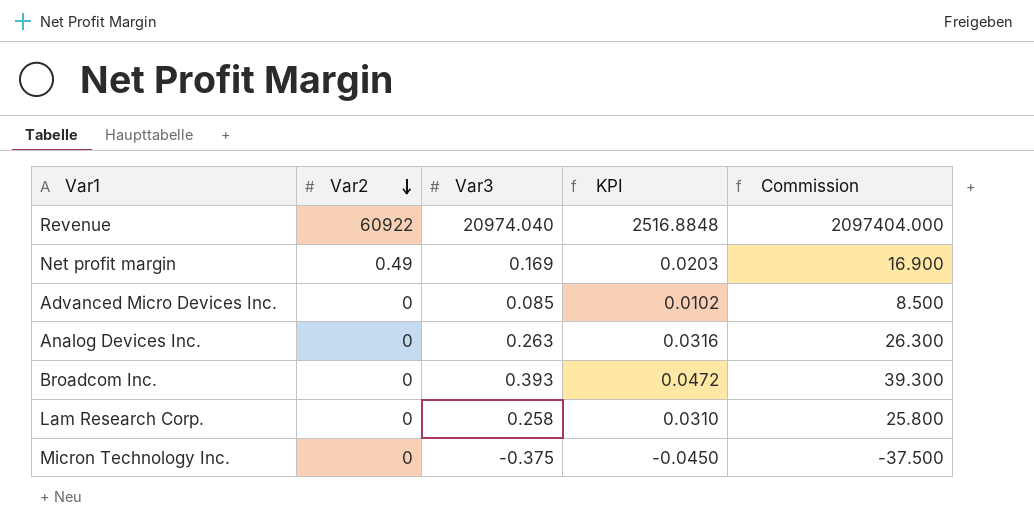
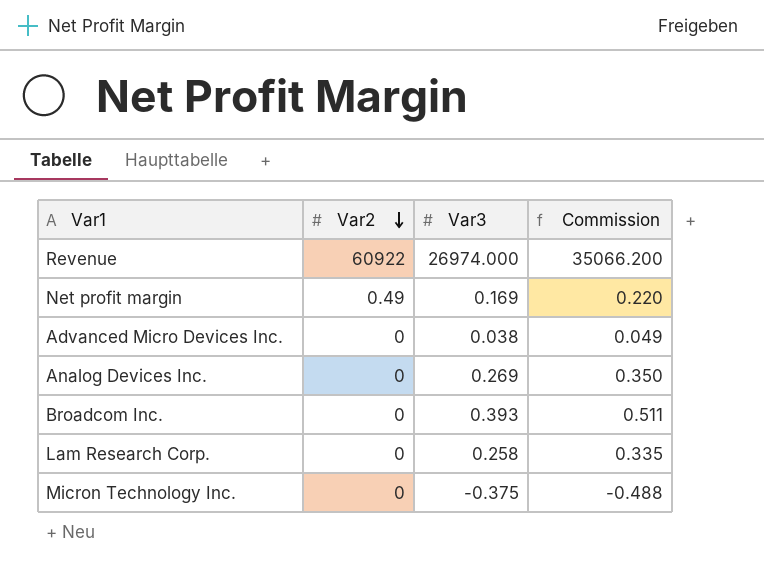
column KPI | formula: [Var3] * 0.12 -> none
column Commission | formula: [Var3] * 100 -> [Var3] * 1.3
Revenue | Var3: 20974.040 -> 26974.000
Advanced Micro Devices Inc. | Var3: 0.085 -> 0.038
Analog Devices Inc. | Var3: 0.263 -> 0.269

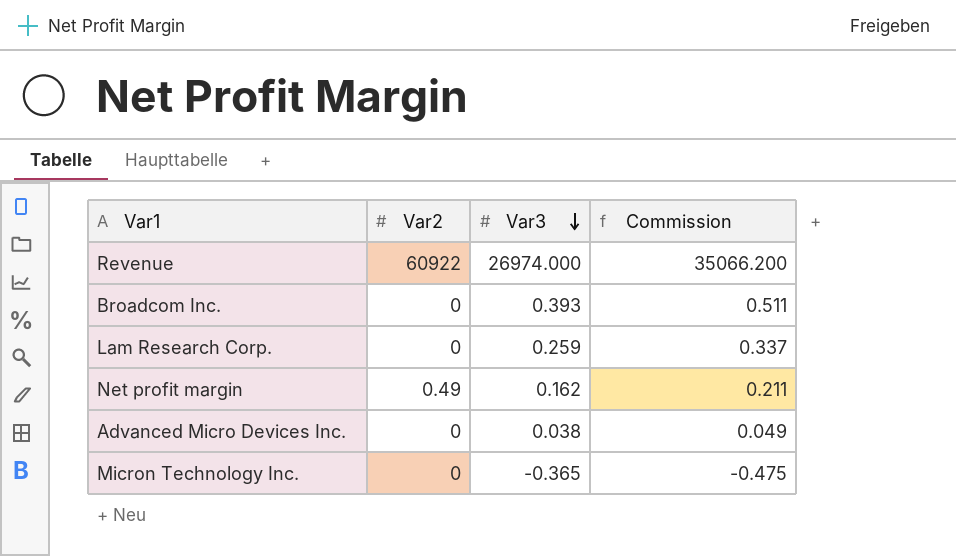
row order: Var2 descending -> Var3 descending
row Analog Devices Inc.: 0 | 0.269 | 0.350 -> none
Lam Research Corp. | Var3: 0.258 -> 0.259
Lam Research Corp. | Commission: 0.335 -> 0.337
Net profit margin | Var3: 0.169 -> 0.162
Net profit margin | Commission: 0.220 -> 0.211
Micron Technology Inc. | Var3: -0.375 -> -0.365
Micron Technology Inc. | Commission: -0.488 -> -0.475

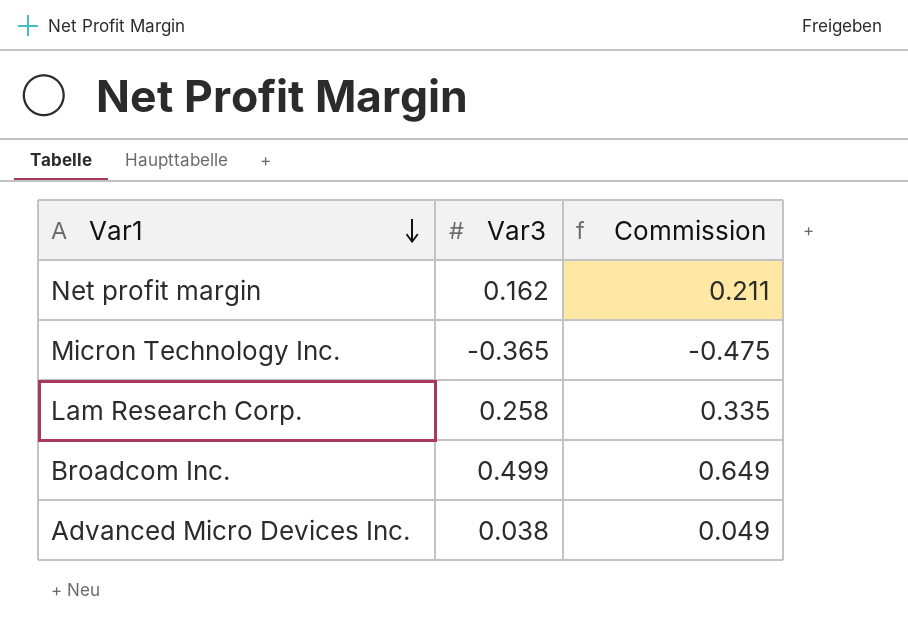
row order: Var3 descending -> Var1 descending
column Var2 | position: 2 -> none
row Revenue: 60922 | 26974.000 | 35066.200 -> none
Lam Research Corp. | Var3: 0.259 -> 0.258
Lam Research Corp. | Commission: 0.337 -> 0.335
Broadcom Inc. | Var3: 0.393 -> 0.499
Broadcom Inc. | Commission: 0.511 -> 0.649

